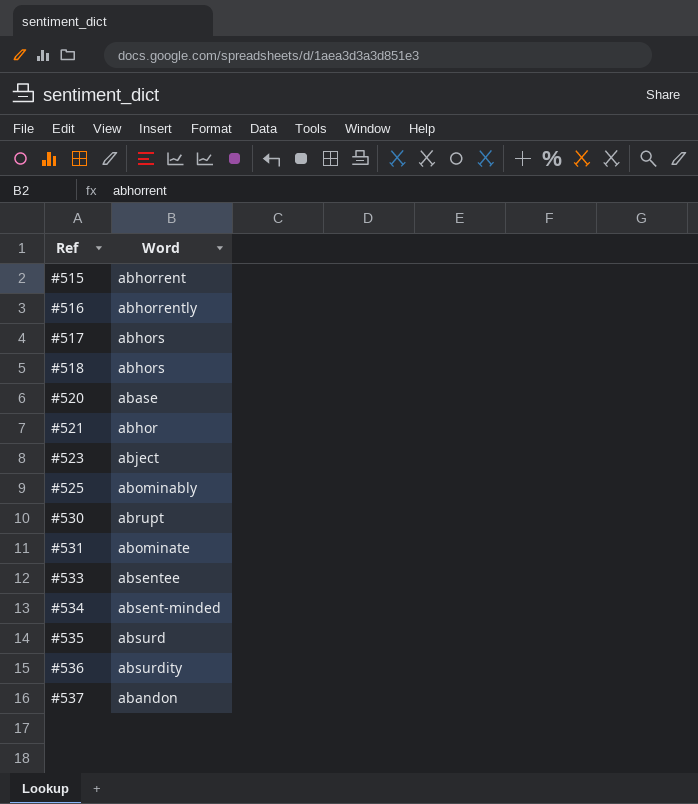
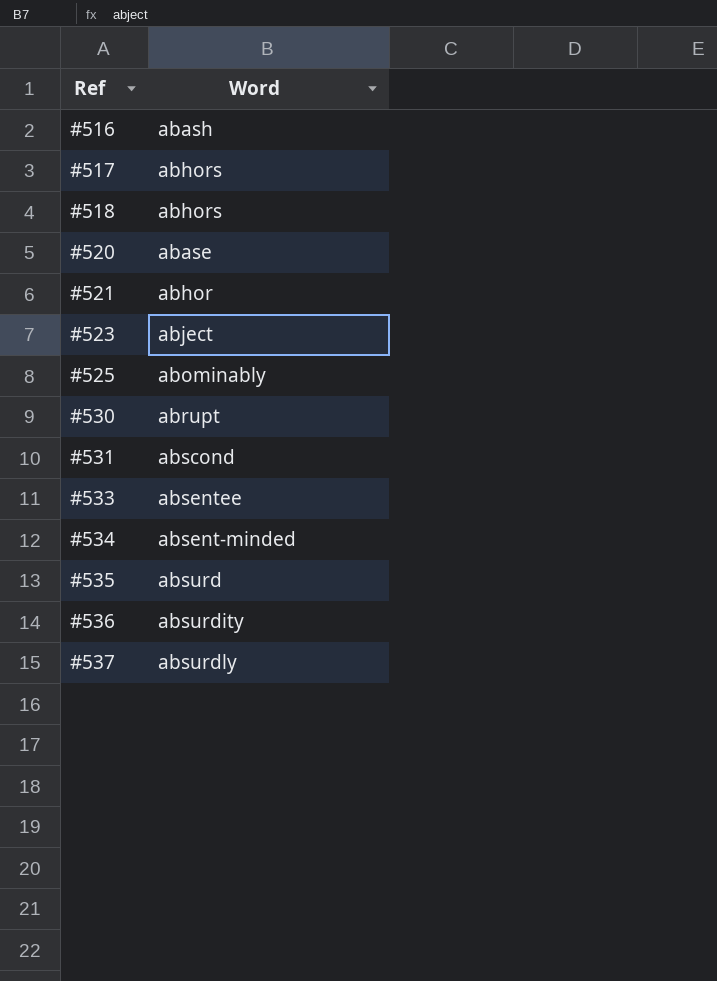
row #515: abhorrent -> none
#516 | Word: abhorrently -> abash
#531 | Word: abominate -> abscond
#537 | Word: abandon -> absurdly

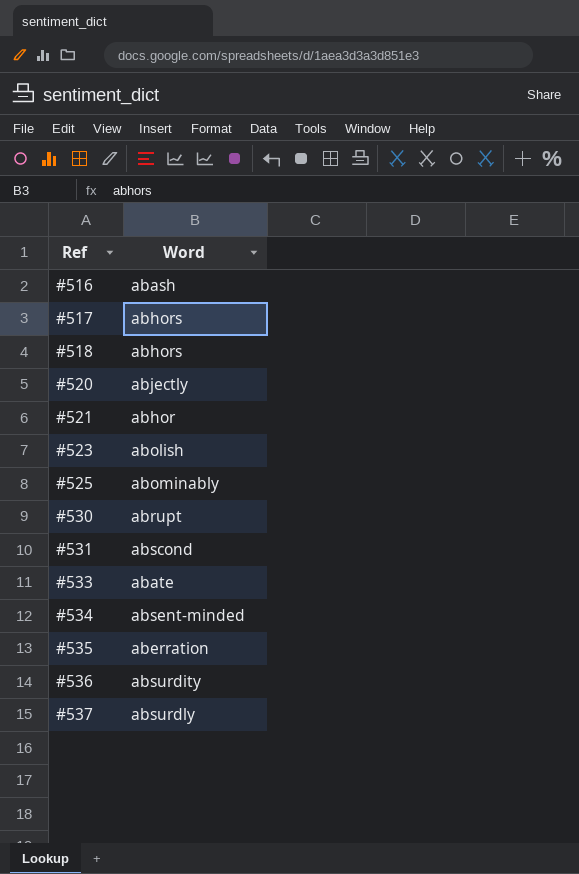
#520 | Word: abase -> abjectly
#523 | Word: abject -> abolish
#533 | Word: absentee -> abate
#535 | Word: absurd -> aberration

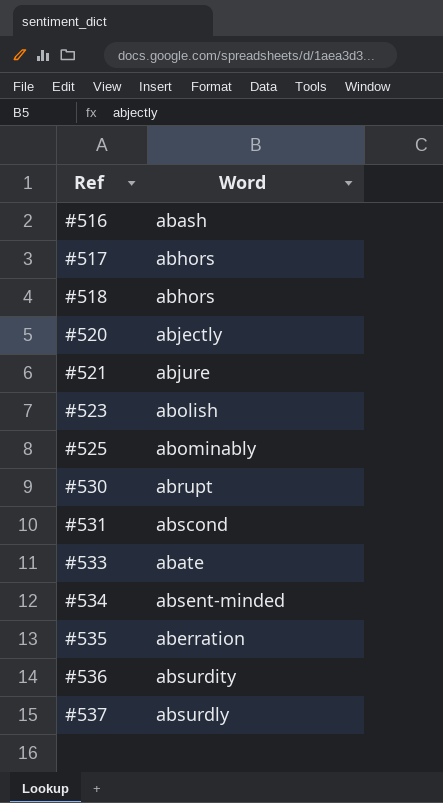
#521 | Word: abhor -> abjure

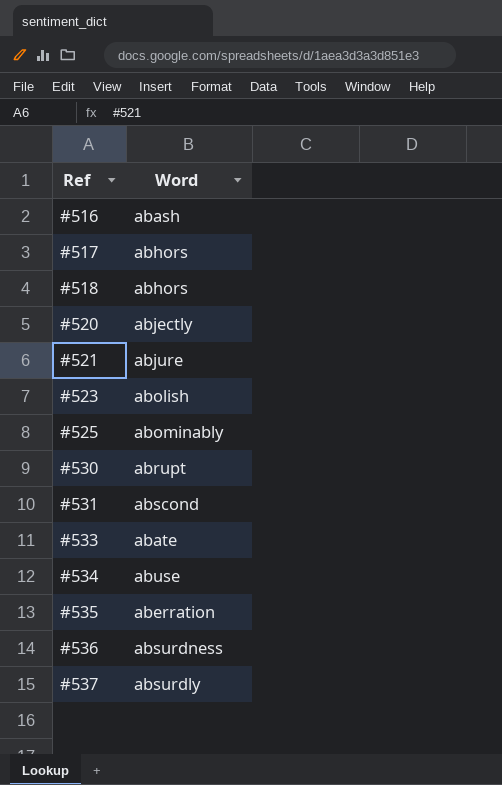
#534 | Word: absent-minded -> abuse
#536 | Word: absurdity -> absurdness

